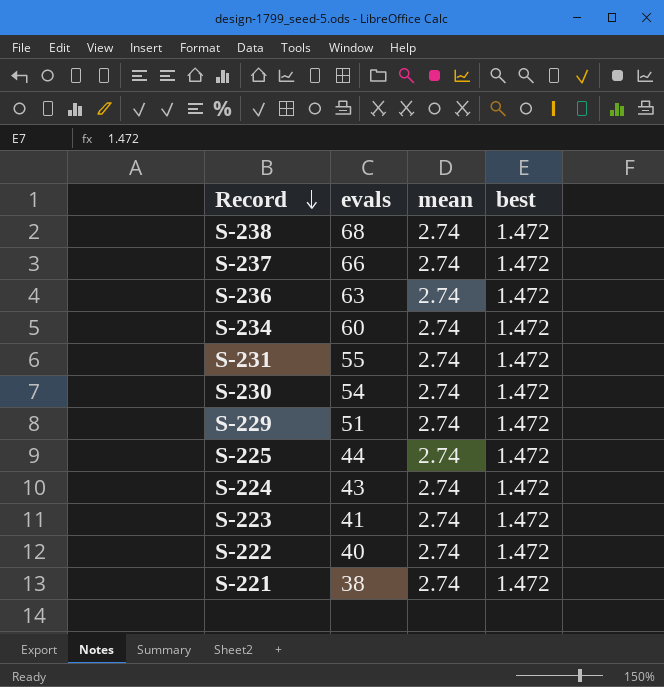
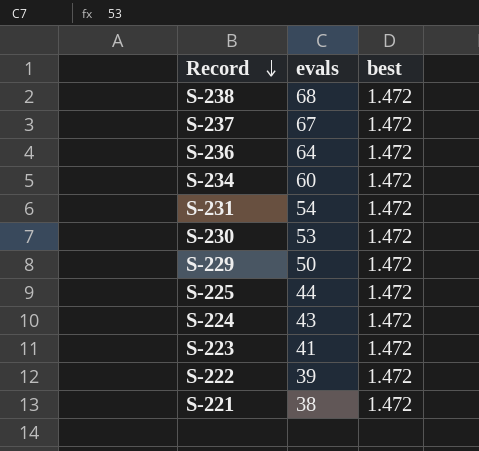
column mean | position: 3 -> none
S-237 | evals: 66 -> 67
S-236 | evals: 63 -> 64
S-231 | evals: 55 -> 54
S-230 | evals: 54 -> 53
S-229 | evals: 51 -> 50
S-222 | evals: 40 -> 39

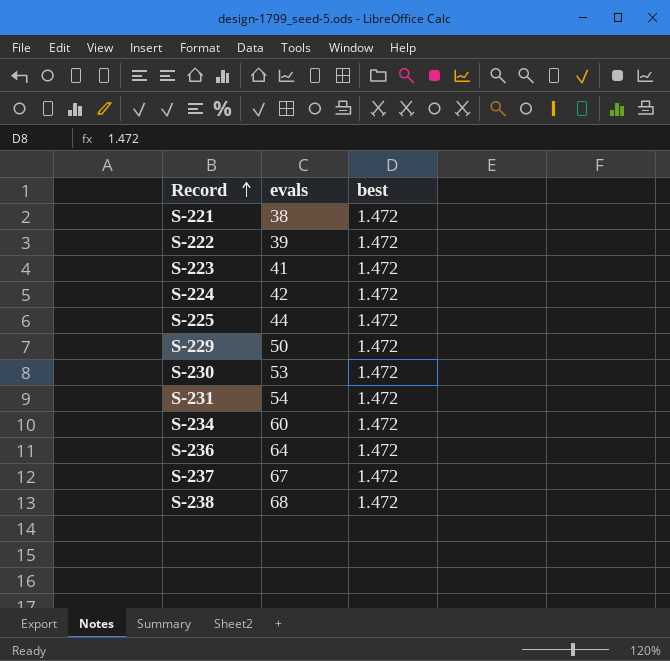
row order: Record descending -> Record ascending
S-224 | evals: 43 -> 42

